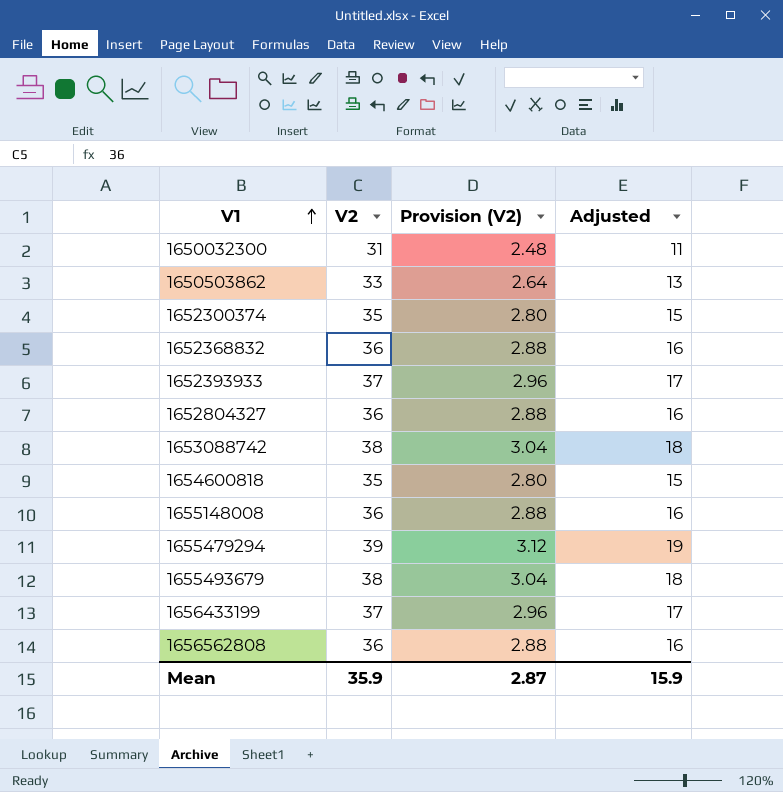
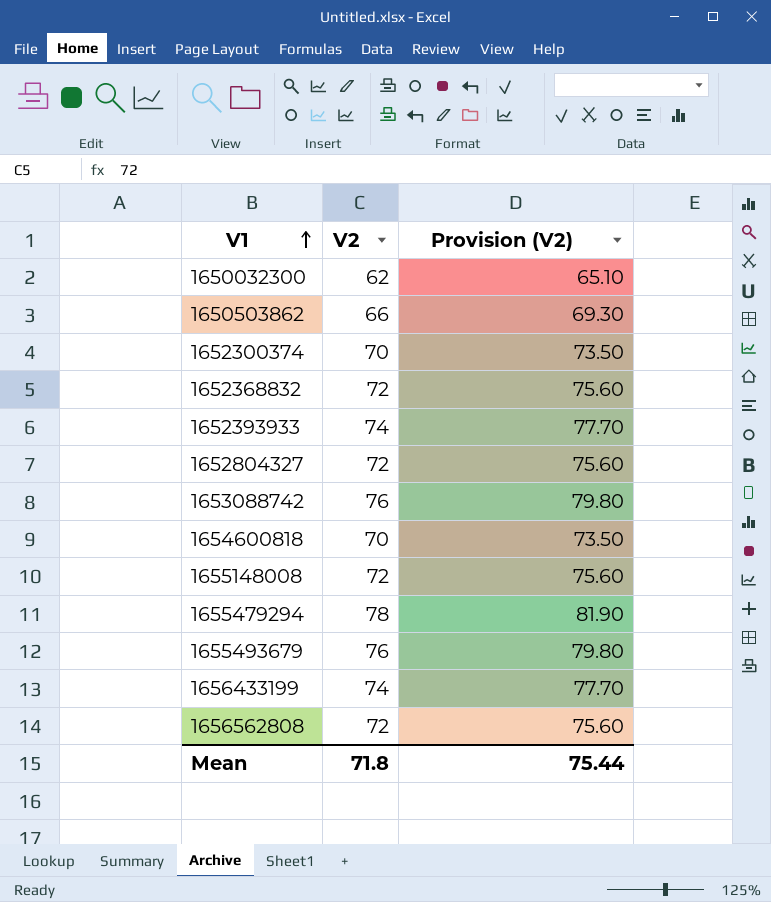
column Adjusted | formula: [V2] - 20 -> none
column Provision (V2) | formula: [V2] * 0.08 -> [V2] * 1.05
1650032300 | V2: 31 -> 62
1650503862 | V2: 33 -> 66
1652300374 | V2: 35 -> 70
1652368832 | V2: 36 -> 72
1652393933 | V2: 37 -> 74
1652804327 | V2: 36 -> 72
1653088742 | V2: 38 -> 76
1654600818 | V2: 35 -> 70
1655148008 | V2: 36 -> 72
1655479294 | V2: 39 -> 78
1655493679 | V2: 38 -> 76
1656433199 | V2: 37 -> 74
1656562808 | V2: 36 -> 72
Mean | V2: 35.9 -> 71.8
Mean | Provision (V2): 2.87 -> 75.44

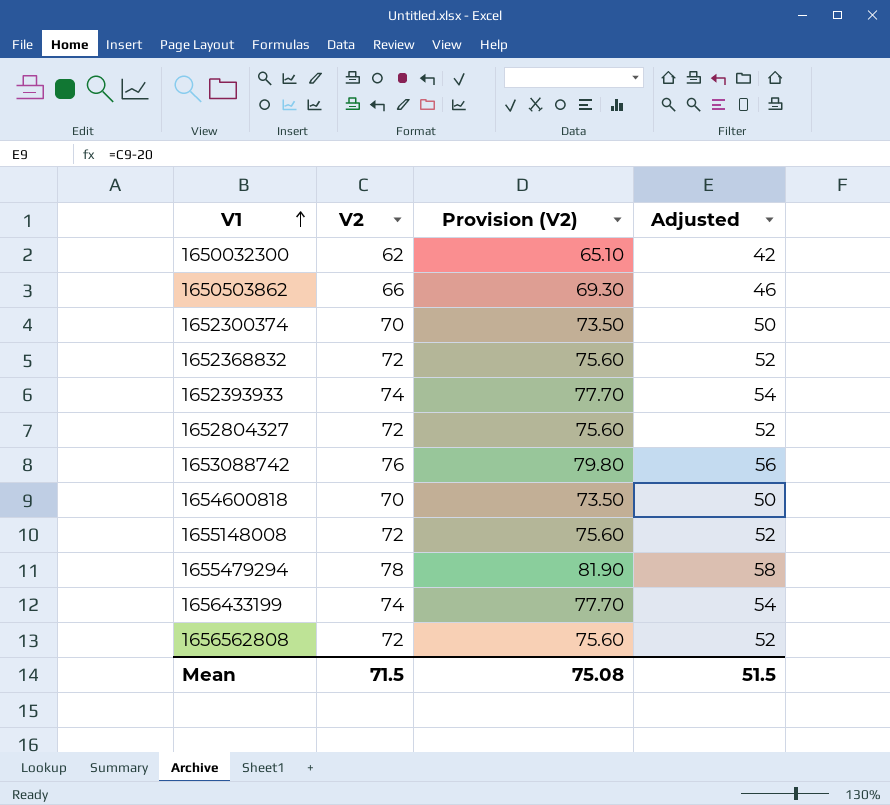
column Adjusted | formula: none -> [V2] - 20
row 1655493679: 76 | 79.80 -> none
Mean | V2: 71.8 -> 71.5
Mean | Provision (V2): 75.44 -> 75.08

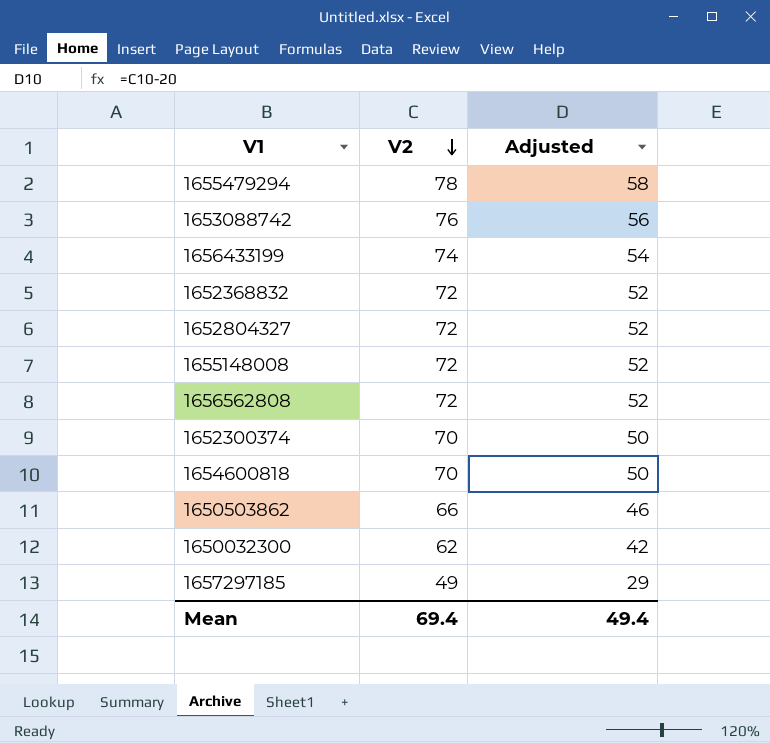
row order: V1 ascending -> V2 descending
column Provision (V2) | formula: [V2] * 1.05 -> none
row 1652393933: 74 | 77.70 | 54 -> none
row 1657297185: none -> 49 | 29
Mean | V2: 71.5 -> 69.4
Mean | Adjusted: 51.5 -> 49.4

